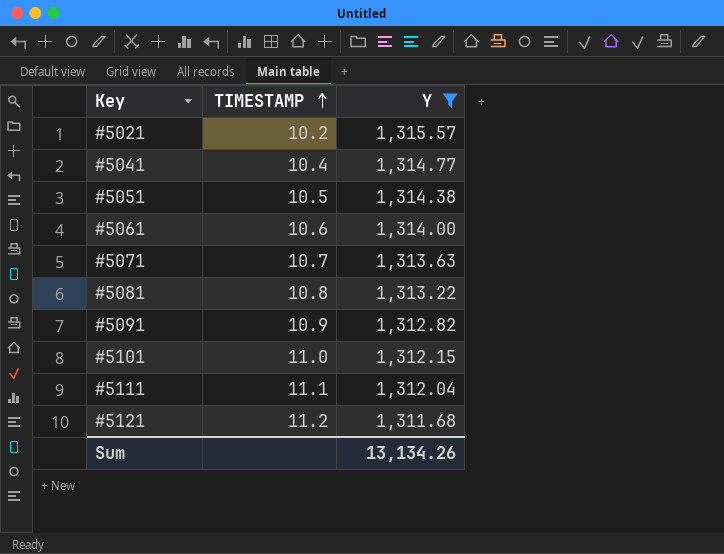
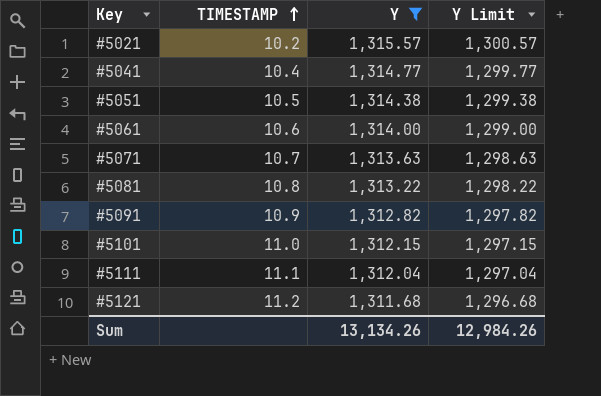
column Y Limit | formula: none -> [Y] - 15

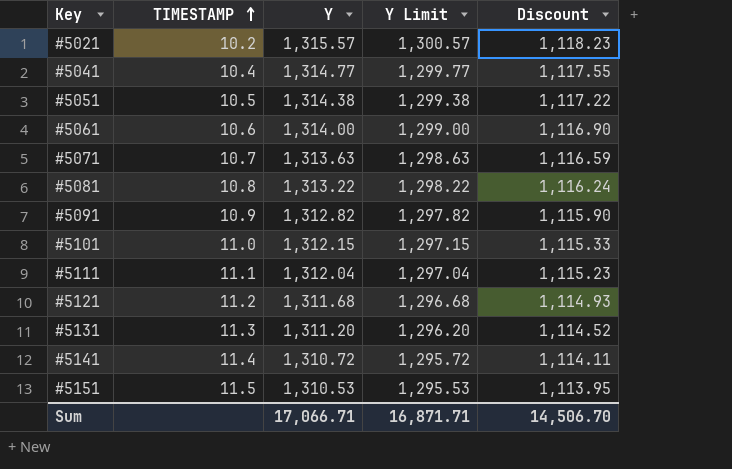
filter: Y >= 1,311.68 -> none
column Discount | formula: none -> [Y] * 0.85
Sum | Y: 13,134.26 -> 17,066.71
Sum | Y Limit: 12,984.26 -> 16,871.71

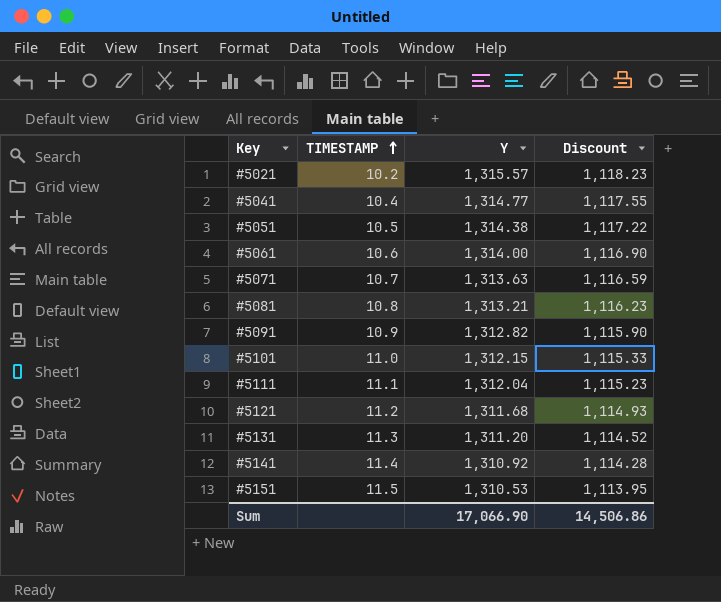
column Y Limit | formula: [Y] - 15 -> none
#5081 | Y: 1,313.22 -> 1,313.21
#5081 | Discount: 1,116.24 -> 1,116.23
#5141 | Y: 1,310.72 -> 1,310.92
#5141 | Discount: 1,114.11 -> 1,114.28
Sum | Y: 17,066.71 -> 17,066.90
Sum | Discount: 14,506.70 -> 14,506.86

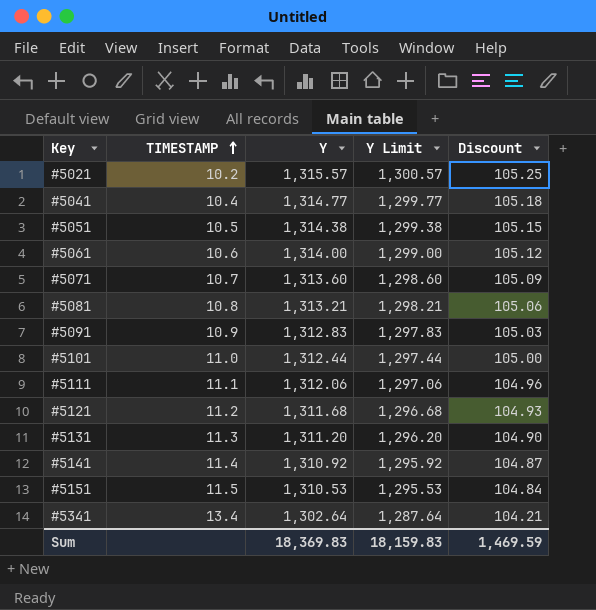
column Y Limit | formula: none -> [Y] - 15
column Discount | formula: [Y] * 0.85 -> [Y] * 0.08
#5071 | Y: 1,313.63 -> 1,313.60
#5091 | Y: 1,312.82 -> 1,312.83
#5101 | Y: 1,312.15 -> 1,312.44
#5111 | Y: 1,312.04 -> 1,312.06
row #5341: none -> 13.4 | 1,302.64 | 1,287.64 | 104.21
Sum | Y: 17,066.90 -> 18,369.83
Sum | Discount: 14,506.86 -> 1,469.59

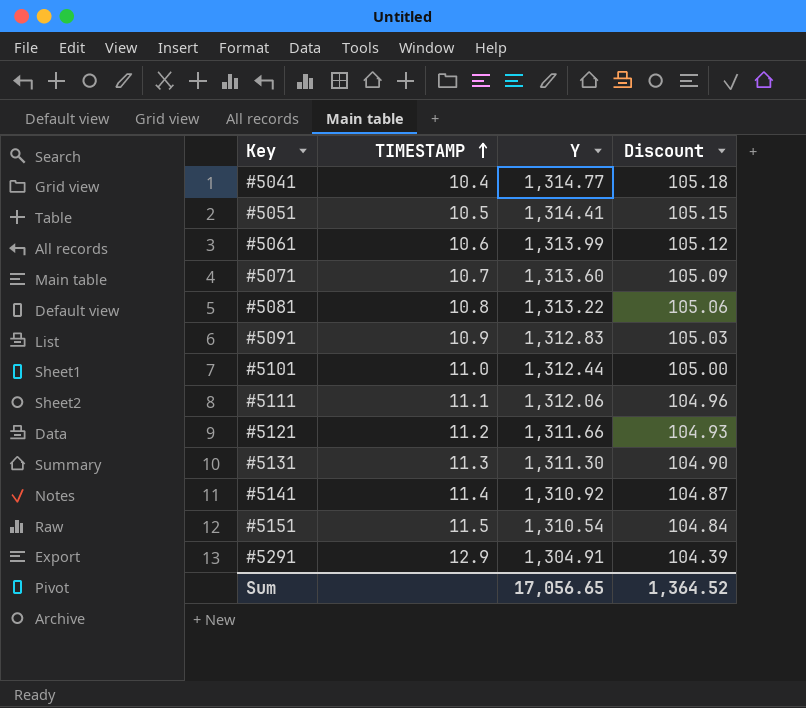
column Y Limit | formula: [Y] - 15 -> none
row #5021: 10.2 | 1,315.57 | 1,300.57 | 105.25 -> none
row #5341: 13.4 | 1,302.64 | 1,287.64 | 104.21 -> none
#5051 | Y: 1,314.38 -> 1,314.41
#5061 | Y: 1,314.00 -> 1,313.99
#5081 | Y: 1,313.21 -> 1,313.22
#5121 | Y: 1,311.68 -> 1,311.66
#5131 | Y: 1,311.20 -> 1,311.30
#5151 | Y: 1,310.53 -> 1,310.54
row #5291: none -> 12.9 | 1,304.91 | 104.39
Sum | Y: 18,369.83 -> 17,056.65
Sum | Discount: 1,469.59 -> 1,364.52

